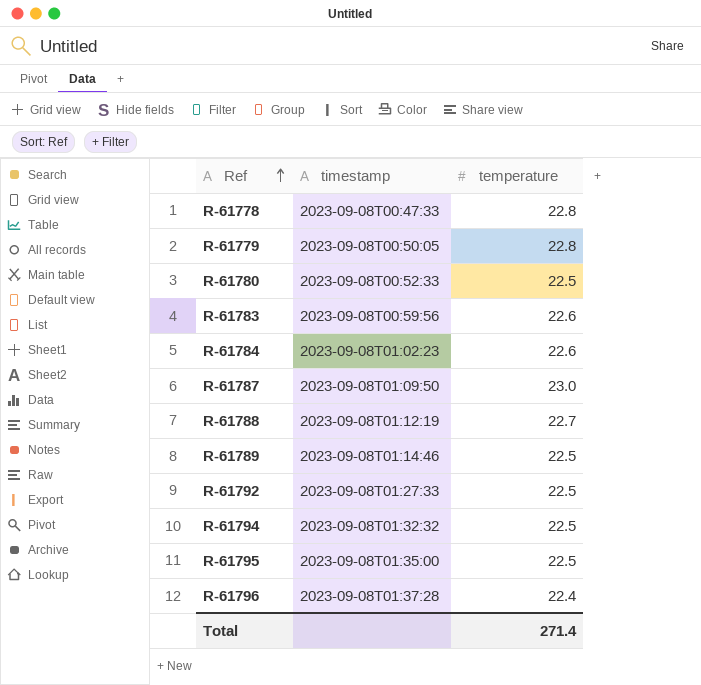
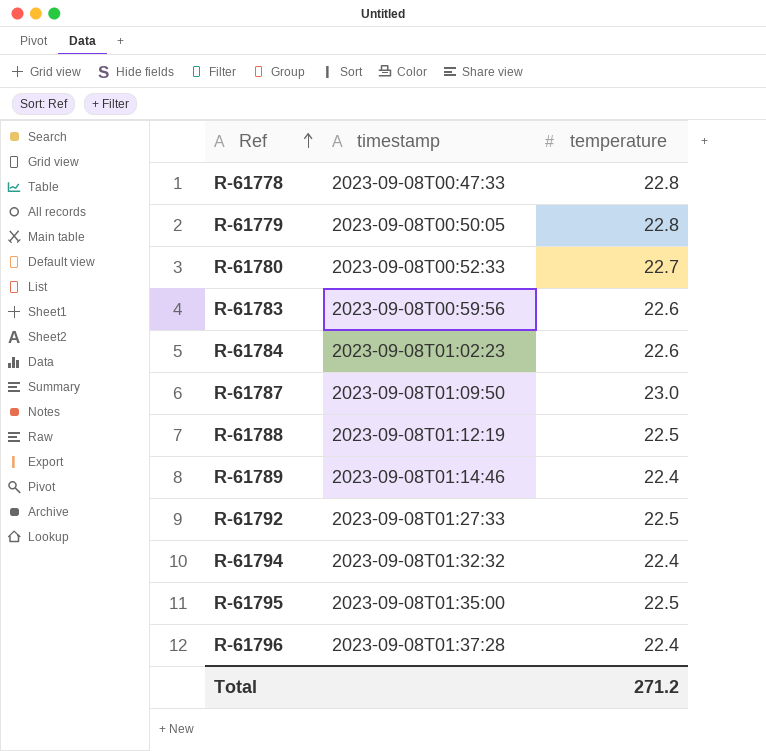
R-61780 | temperature: 22.5 -> 22.7
R-61788 | temperature: 22.7 -> 22.5
R-61789 | temperature: 22.5 -> 22.4
R-61794 | temperature: 22.5 -> 22.4
Total | temperature: 271.4 -> 271.2

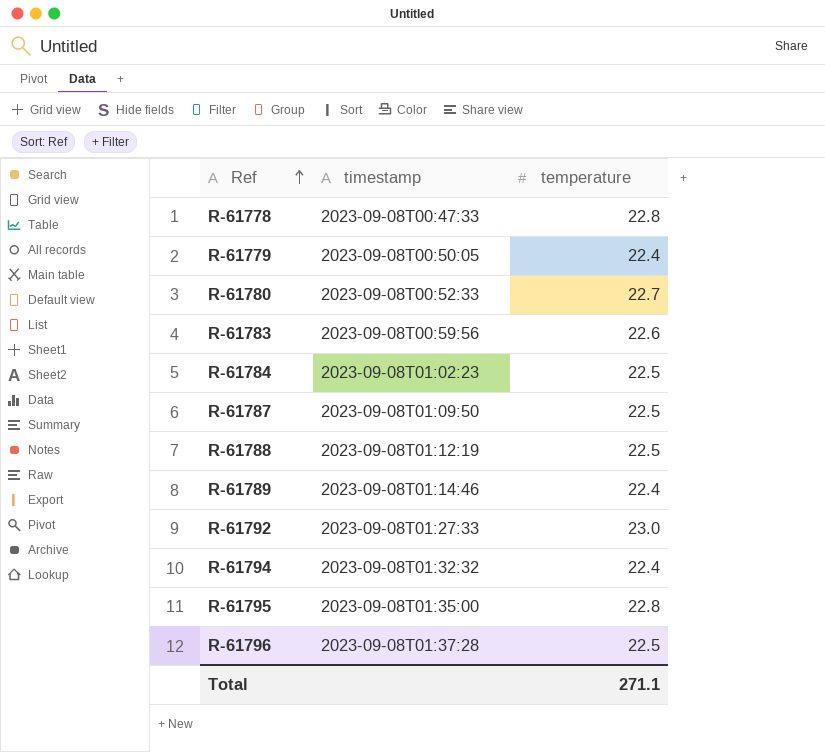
R-61779 | temperature: 22.8 -> 22.4
R-61784 | temperature: 22.6 -> 22.5
R-61787 | temperature: 23.0 -> 22.5
R-61792 | temperature: 22.5 -> 23.0
R-61795 | temperature: 22.5 -> 22.8
R-61796 | temperature: 22.4 -> 22.5
Total | temperature: 271.2 -> 271.1

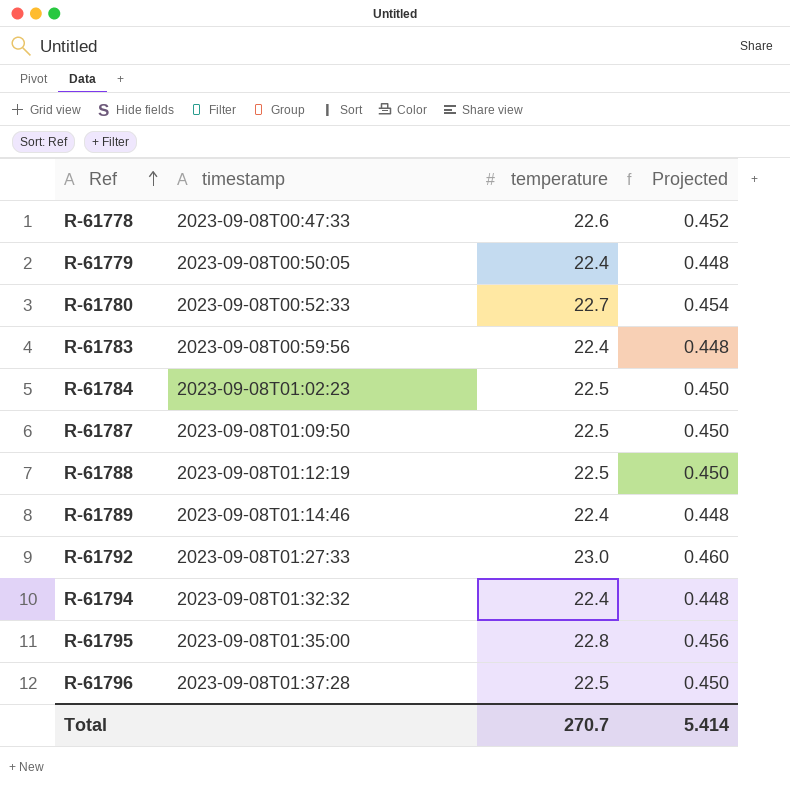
column Projected | formula: none -> [temperature] * 0.02
R-61778 | temperature: 22.8 -> 22.6
R-61783 | temperature: 22.6 -> 22.4
Total | temperature: 271.1 -> 270.7

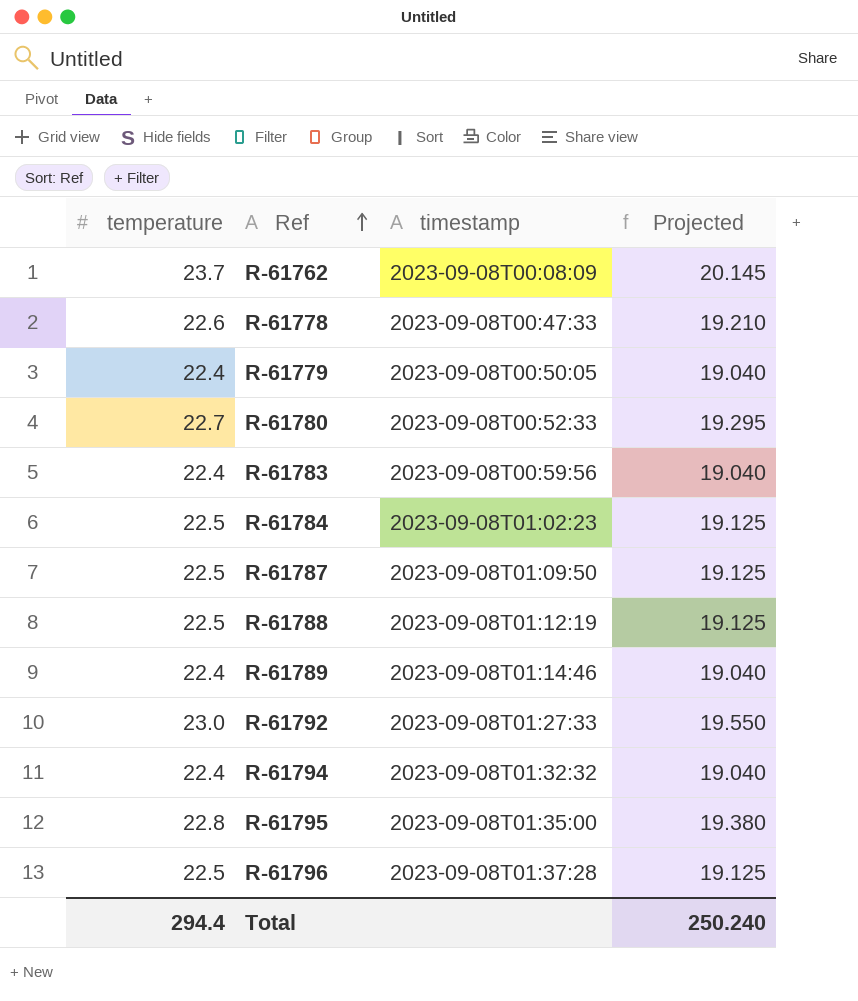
column temperature | position: 3 -> 1
column Projected | formula: [temperature] * 0.02 -> [temperature] * 0.85
row R-61762: none -> 23.7 | 2023-09-08T00:08:09 | 20.145
Total | temperature: 270.7 -> 294.4
Total | Projected: 5.414 -> 250.240

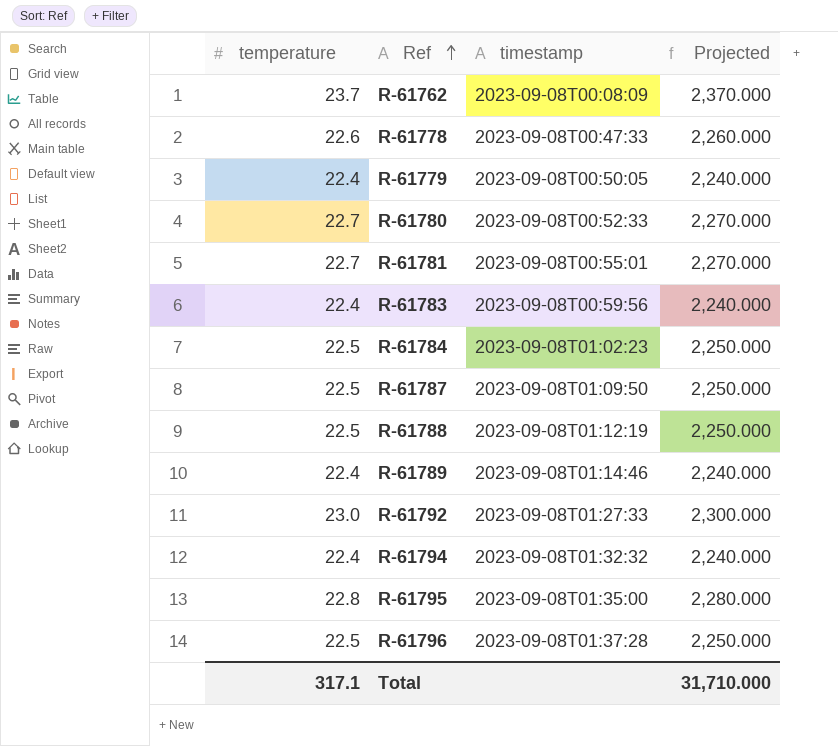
column Projected | formula: [temperature] * 0.85 -> [temperature] * 100
row R-61781: none -> 22.7 | 2023-09-08T00:55:01 | 2,270.000
Total | temperature: 294.4 -> 317.1
Total | Projected: 250.240 -> 31,710.000

